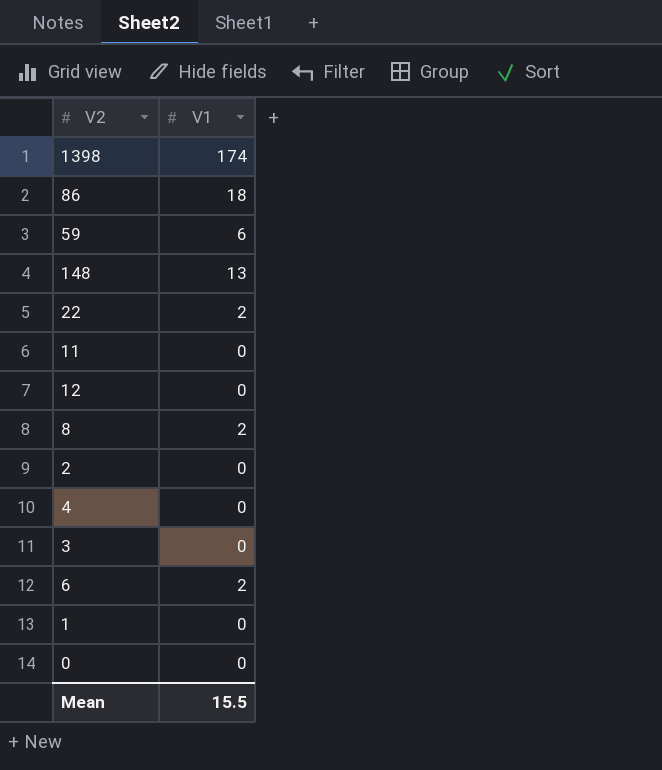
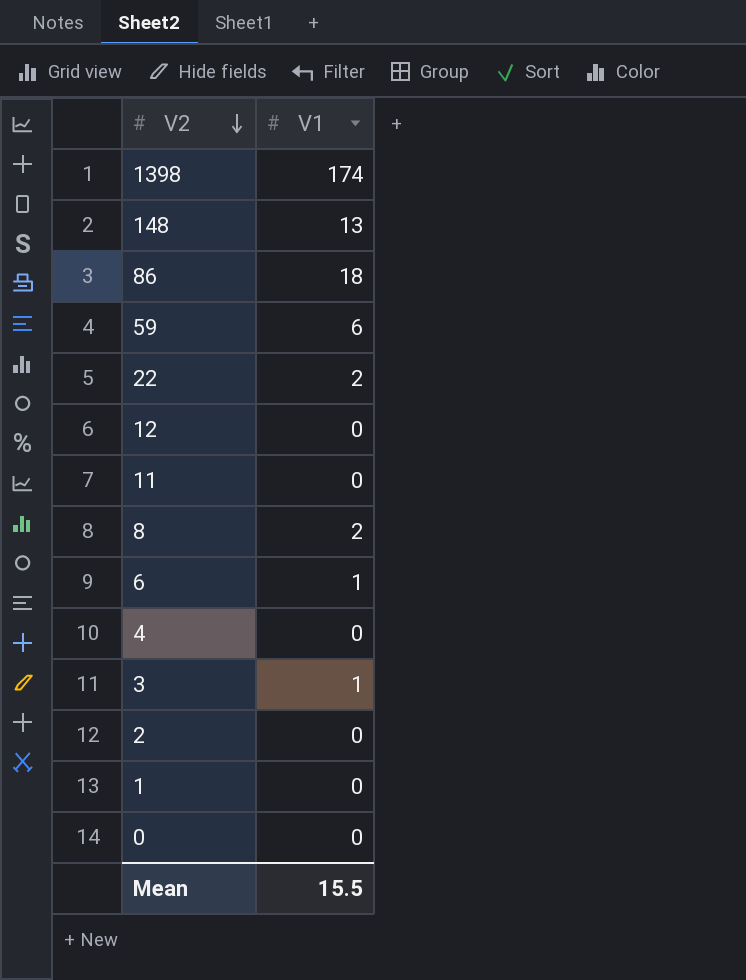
row order: none -> V2 descending
6 | V1: 2 -> 1
3 | V1: 0 -> 1

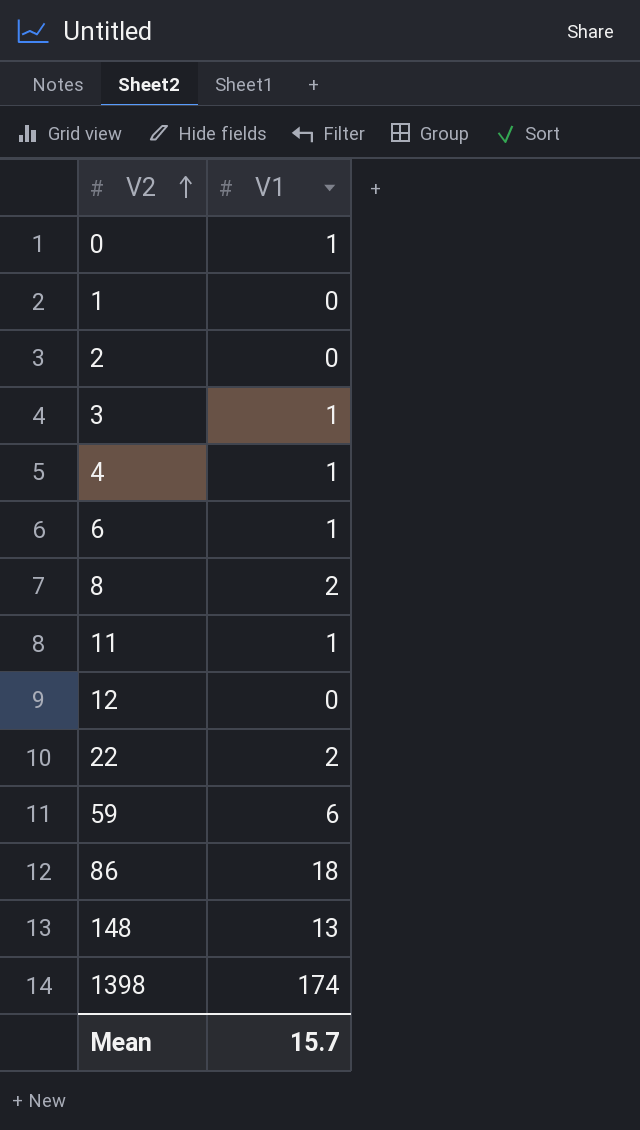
row order: V2 descending -> V2 ascending
0 | V1: 0 -> 1
4 | V1: 0 -> 1
11 | V1: 0 -> 1
Mean | V1: 15.5 -> 15.7

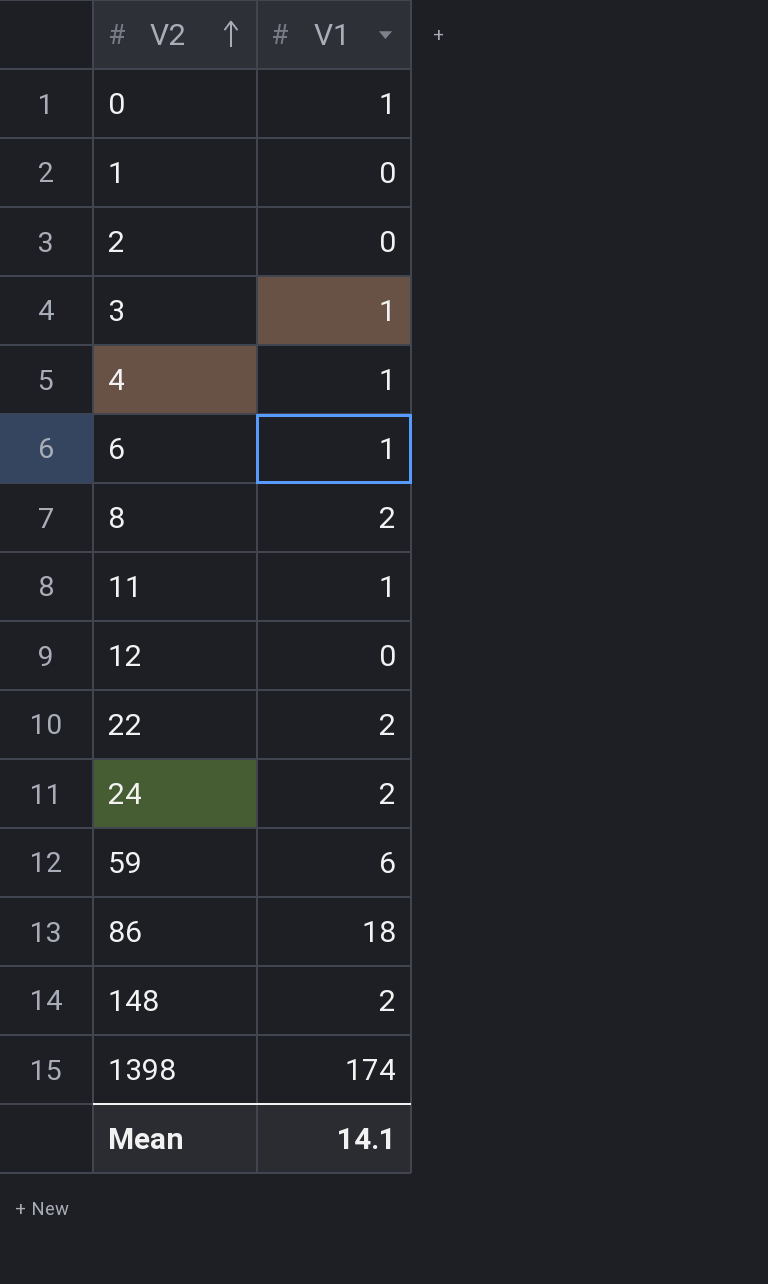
row 24: none -> 2
148 | V1: 13 -> 2
Mean | V1: 15.7 -> 14.1

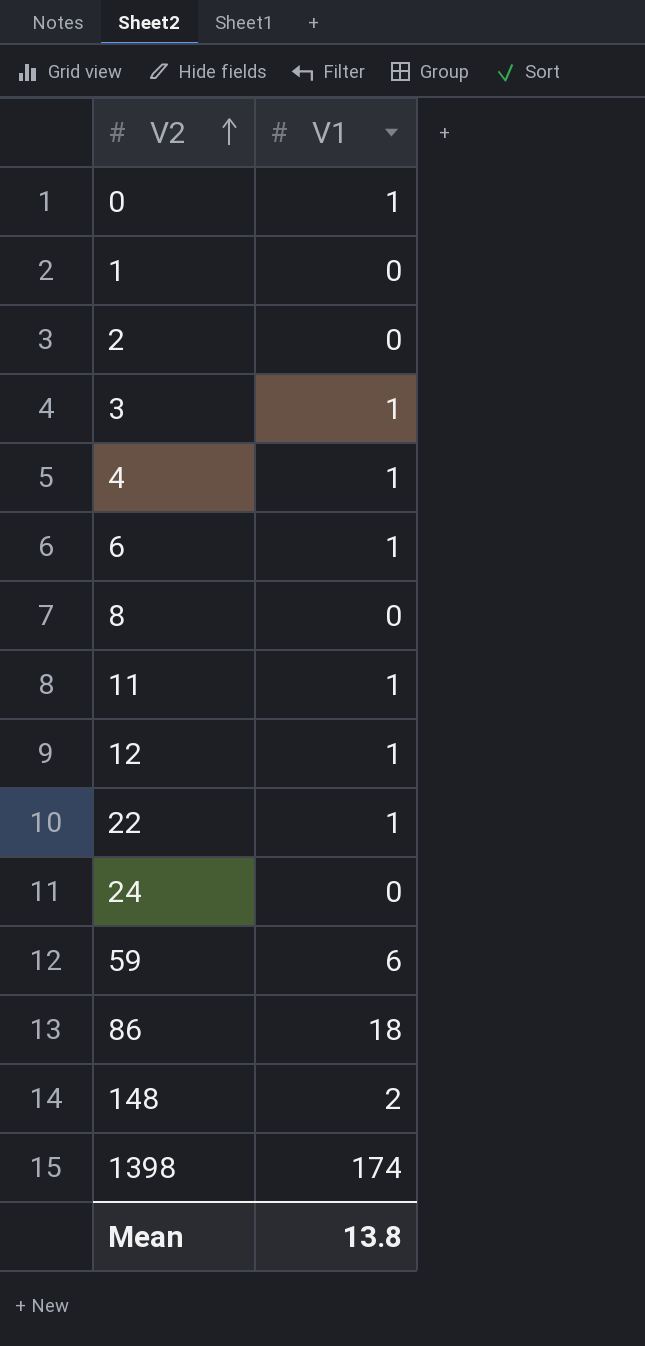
8 | V1: 2 -> 0
12 | V1: 0 -> 1
22 | V1: 2 -> 1
24 | V1: 2 -> 0
Mean | V1: 14.1 -> 13.8

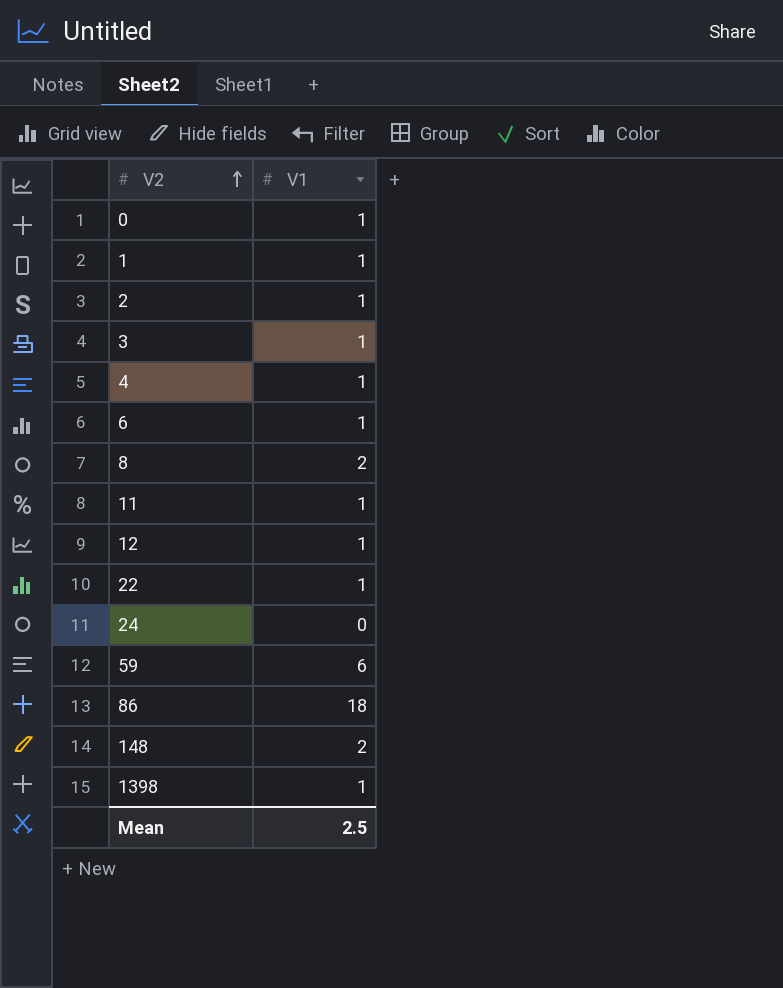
1 | V1: 0 -> 1
2 | V1: 0 -> 1
8 | V1: 0 -> 2
1398 | V1: 174 -> 1
Mean | V1: 13.8 -> 2.5

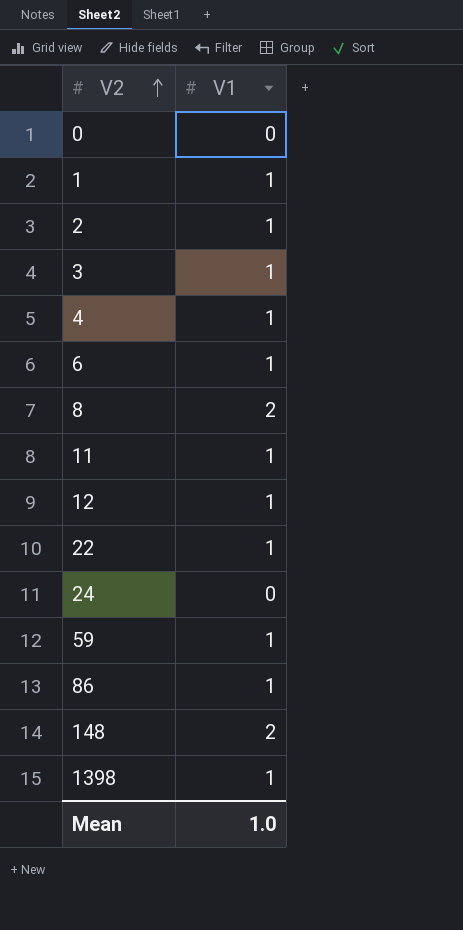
0 | V1: 1 -> 0
59 | V1: 6 -> 1
86 | V1: 18 -> 1
Mean | V1: 2.5 -> 1.0

